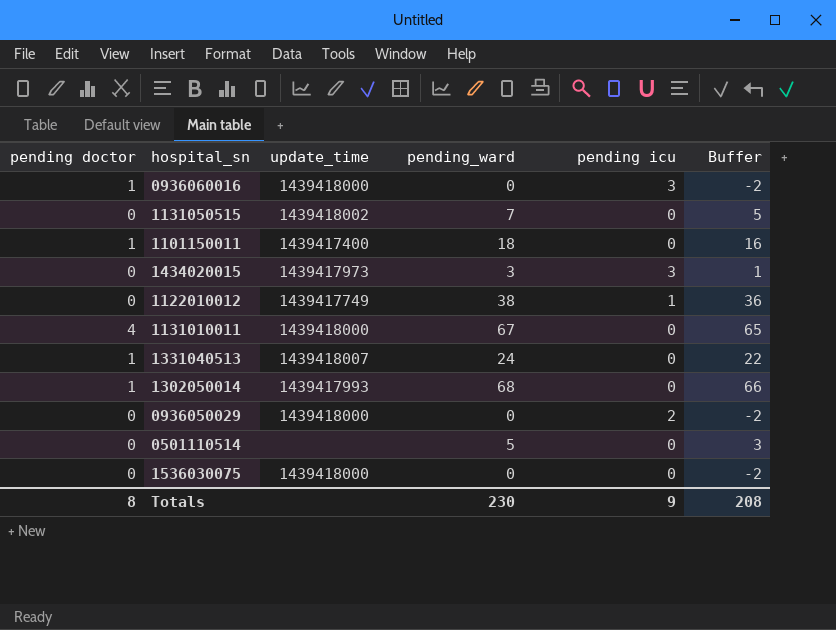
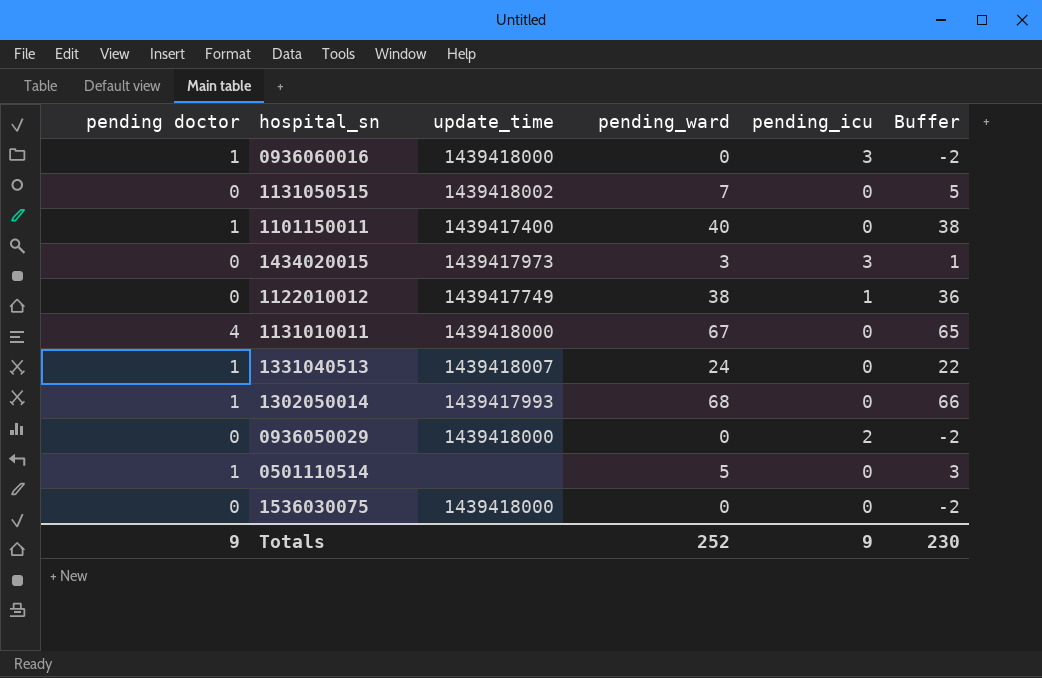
column name: pending icu -> pending_icu
1101150011 | pending_ward: 18 -> 40
1101150011 | Buffer: 16 -> 38
0501110514 | pending doctor: 0 -> 1
Totals | pending doctor: 8 -> 9
Totals | pending_ward: 230 -> 252
Totals | Buffer: 208 -> 230

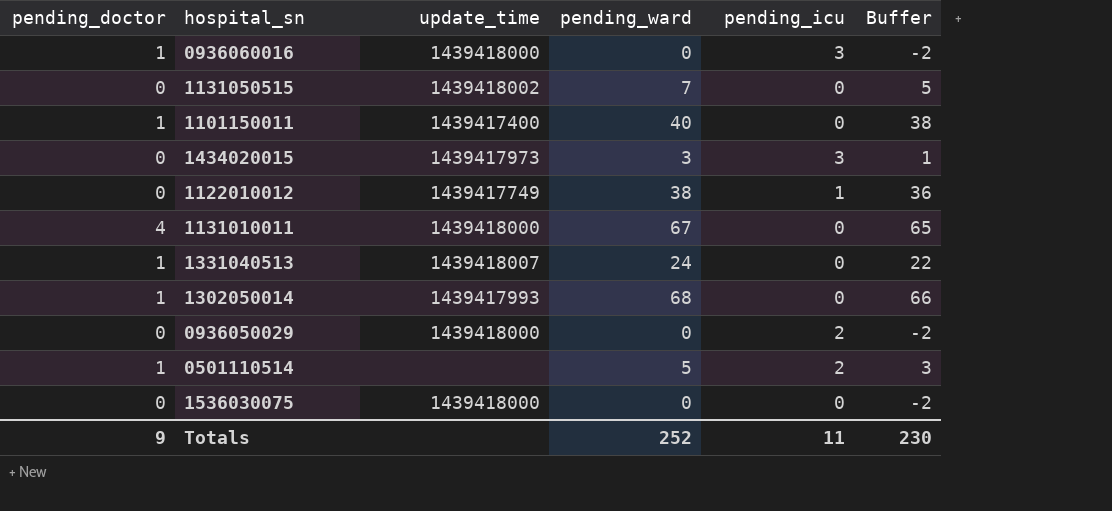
column name: pending doctor -> pending_doctor
0501110514 | pending_icu: 0 -> 2
Totals | pending_icu: 9 -> 11

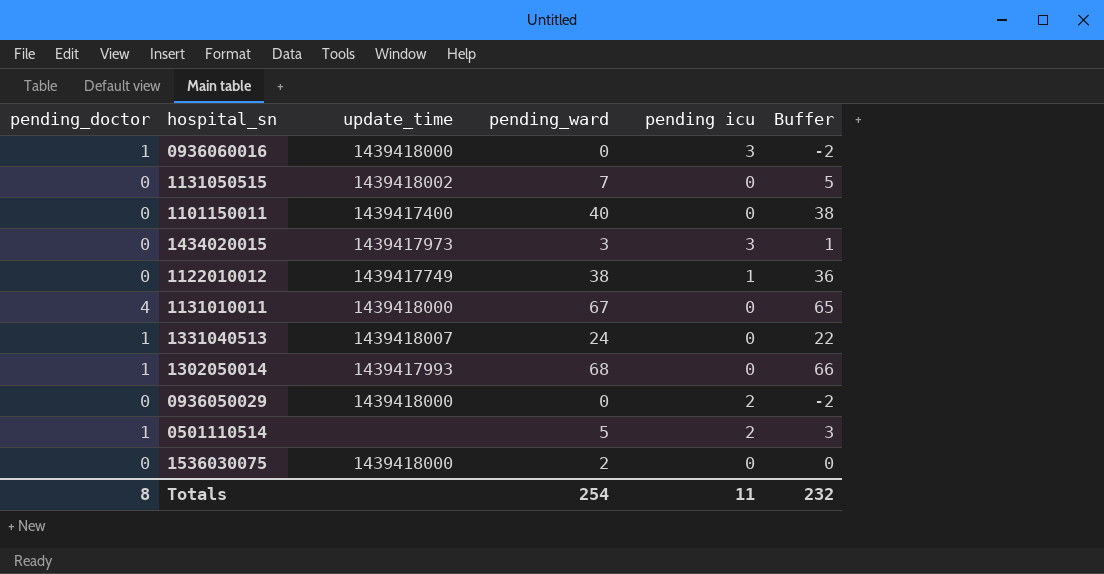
column name: pending_icu -> pending icu
1101150011 | pending_doctor: 1 -> 0
1536030075 | pending_ward: 0 -> 2
1536030075 | Buffer: -2 -> 0
Totals | pending_doctor: 9 -> 8
Totals | pending_ward: 252 -> 254
Totals | Buffer: 230 -> 232

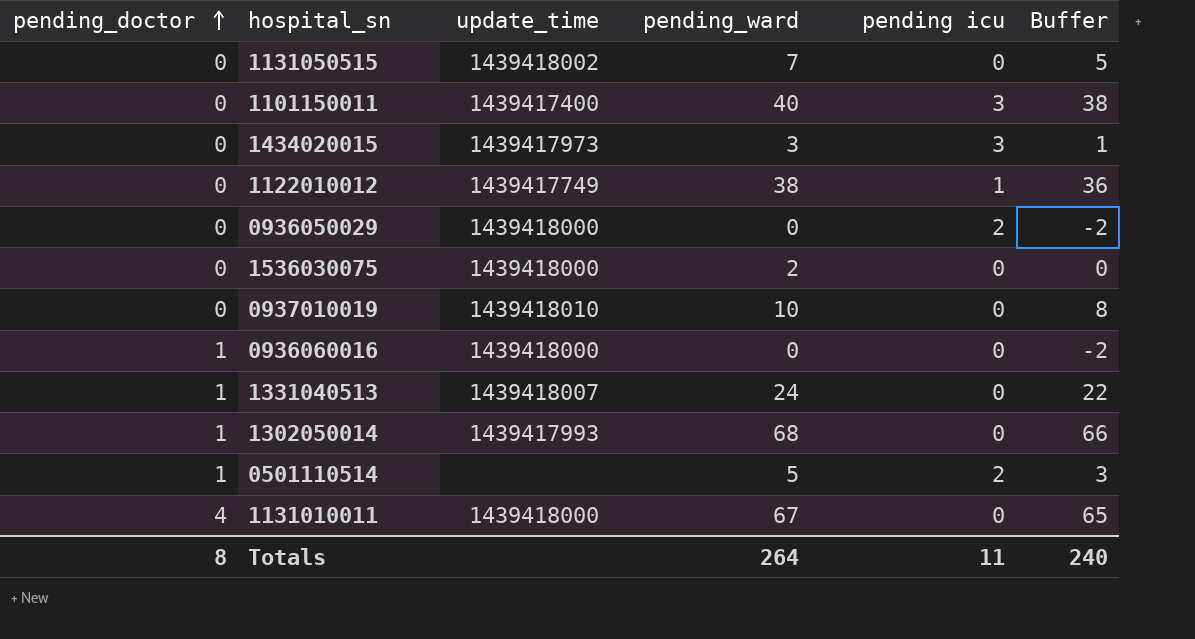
row order: none -> pending_doctor ascending
1101150011 | pending icu: 0 -> 3
row 0937010019: none -> 0 | 1439418010 | 10 | 0 | 8
0936060016 | pending icu: 3 -> 0
Totals | pending_ward: 254 -> 264
Totals | Buffer: 232 -> 240

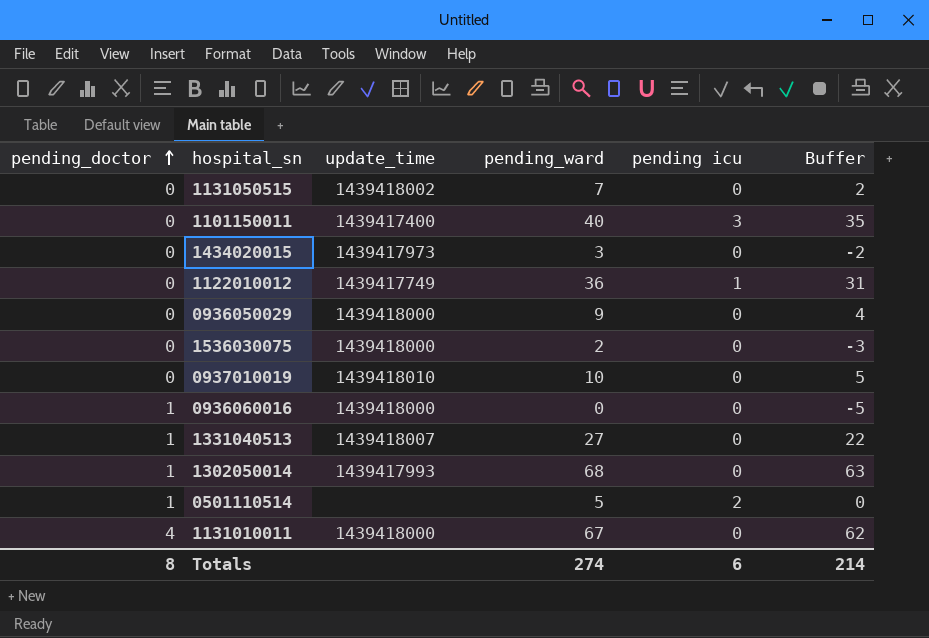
column Buffer | formula: [pending_ward] - 2 -> [pending_ward] - 5
1434020015 | pending icu: 3 -> 0
1122010012 | pending_ward: 38 -> 36
0936050029 | pending_ward: 0 -> 9
0936050029 | pending icu: 2 -> 0
1331040513 | pending_ward: 24 -> 27
Totals | pending_ward: 264 -> 274
Totals | pending icu: 11 -> 6
Totals | Buffer: 240 -> 214

